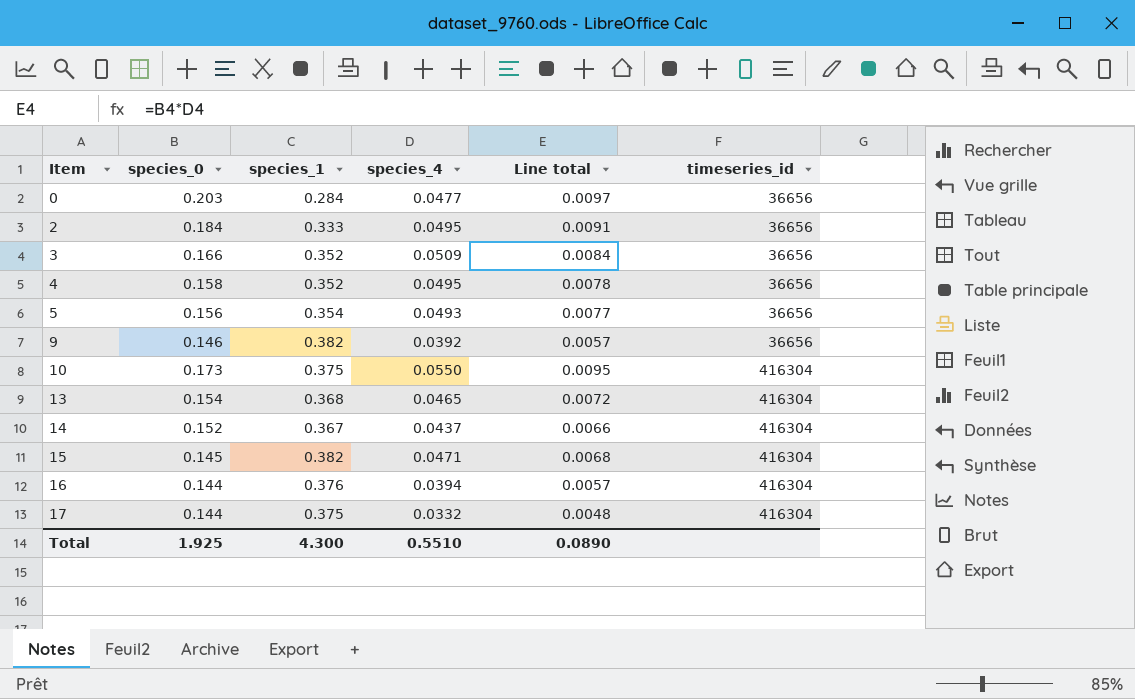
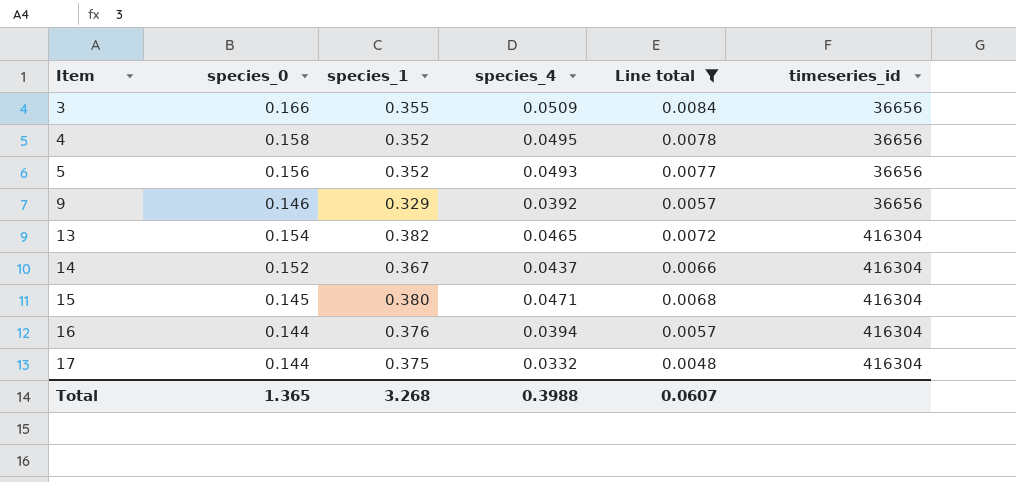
filter: none -> Line total <= 0.0084
3 | species_1: 0.352 -> 0.355
5 | species_1: 0.354 -> 0.352
9 | species_1: 0.382 -> 0.329
13 | species_1: 0.368 -> 0.382
15 | species_1: 0.382 -> 0.380
Total | species_0: 1.925 -> 1.365
Total | species_1: 4.300 -> 3.268
Total | species_4: 0.5510 -> 0.3988
Total | Line total: 0.0890 -> 0.0607

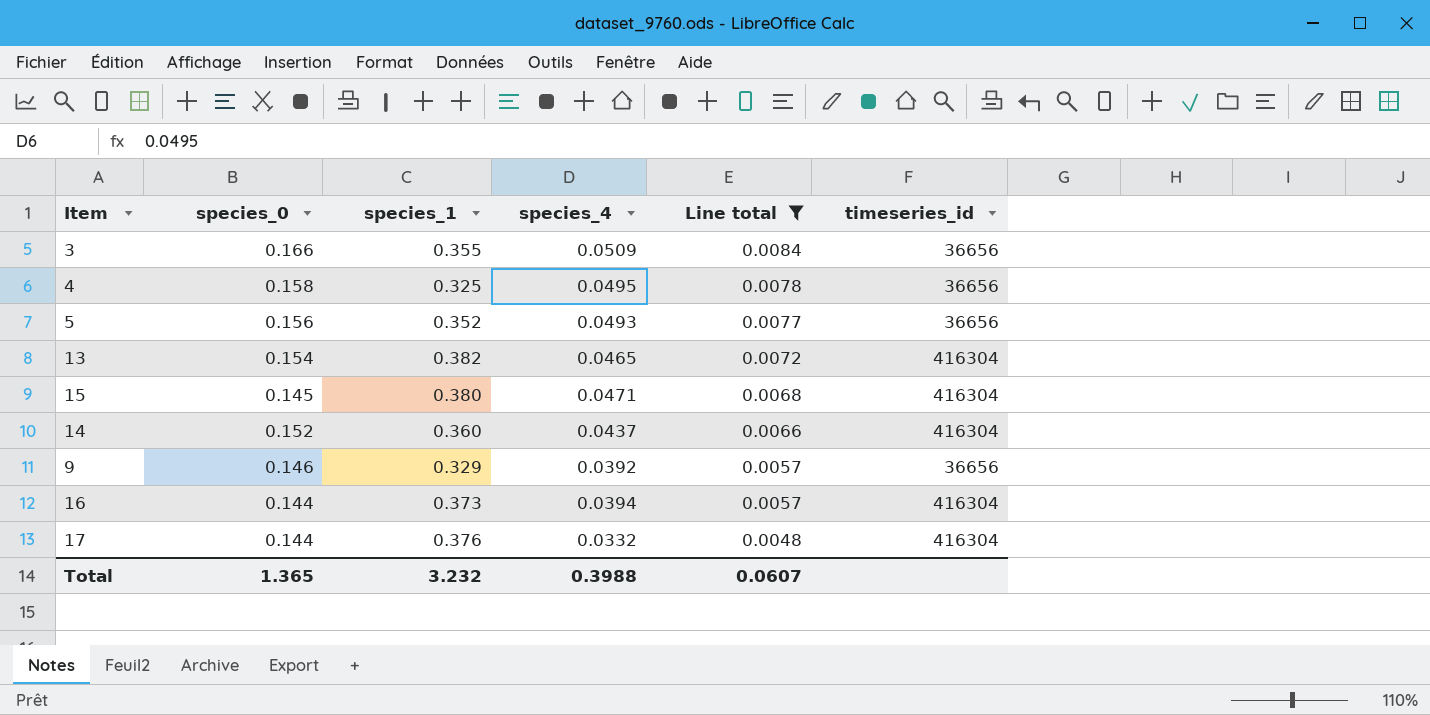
row order: Item ascending -> Line total descending
4 | species_1: 0.352 -> 0.325
14 | species_1: 0.367 -> 0.360
16 | species_1: 0.376 -> 0.373
17 | species_1: 0.375 -> 0.376
Total | species_1: 3.268 -> 3.232

